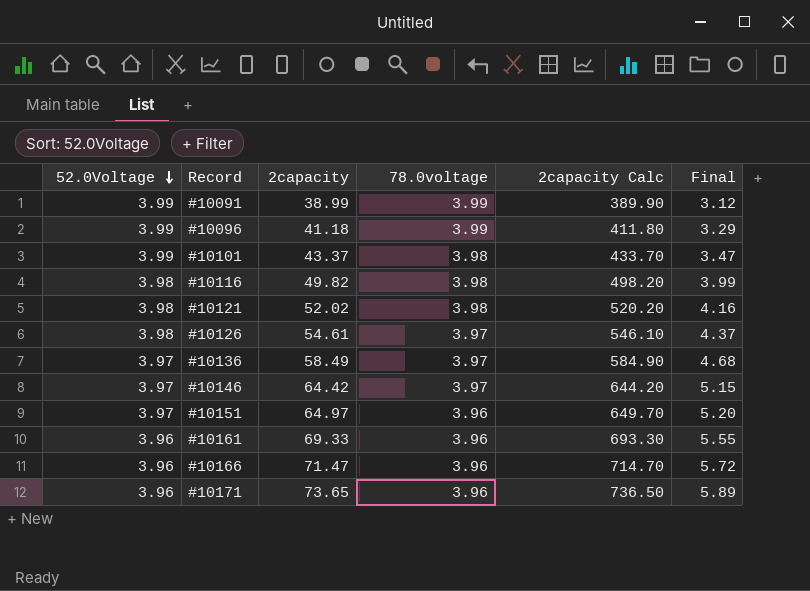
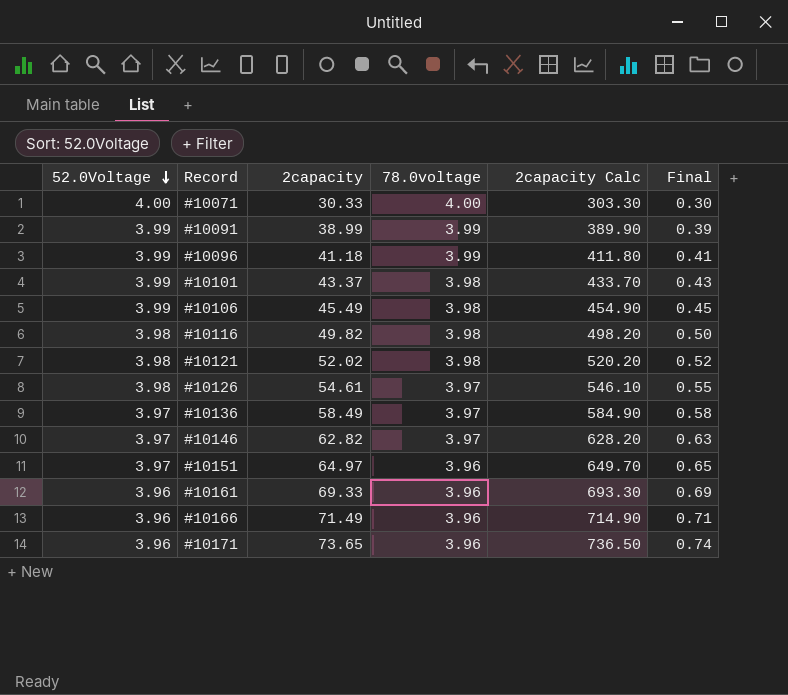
column Final | formula: [2capacity] * 0.08 -> [2capacity] * 0.01
row #10071: none -> 4.00 | 30.33 | 4.00 | 303.30 | 0.30
row #10106: none -> 3.99 | 45.49 | 3.98 | 454.90 | 0.45
#10146 | 2capacity: 64.42 -> 62.82
#10146 | 2capacity Calc: 644.20 -> 628.20
#10166 | 2capacity: 71.47 -> 71.49
#10166 | 2capacity Calc: 714.70 -> 714.90

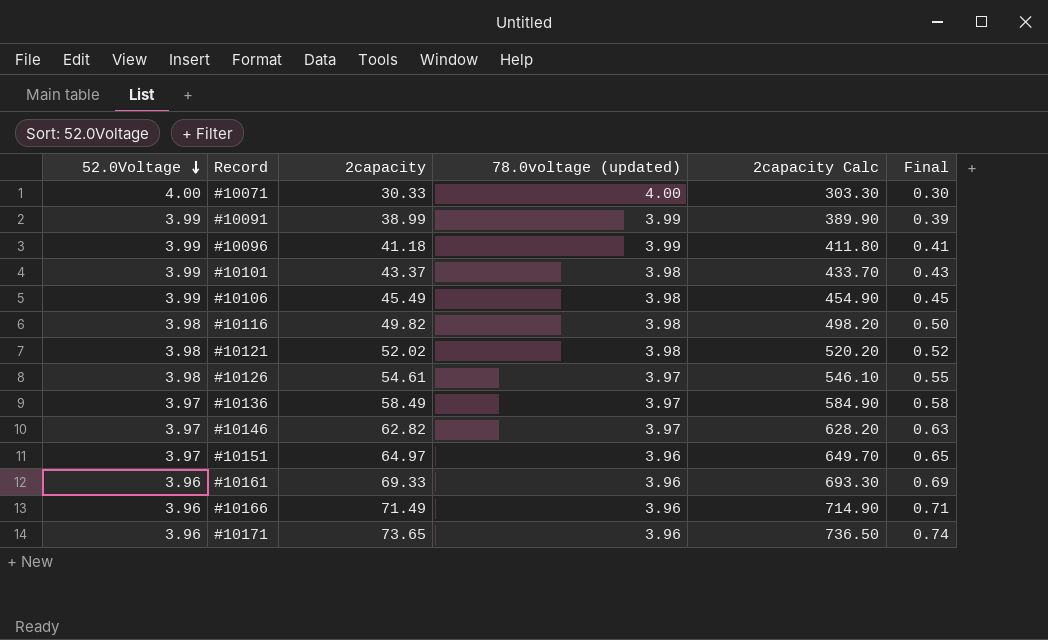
column name: 78.0voltage -> 78.0voltage (updated)

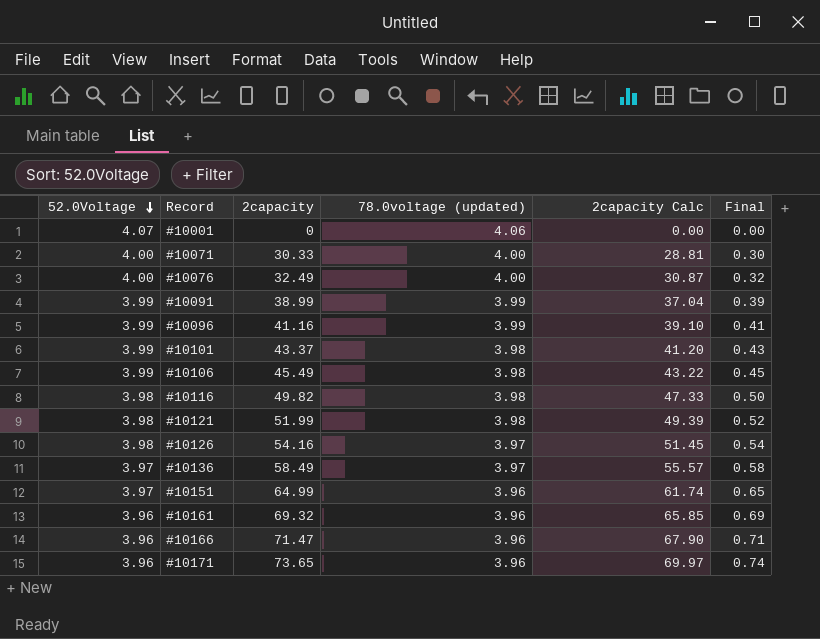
column 2capacity Calc | formula: [2capacity] * 10 -> [2capacity] * 0.95
row #10146: 3.97 | 62.82 | 3.97 | 628.20 | 0.63 -> none
row #10001: none -> 4.07 | 0 | 4.06 | 0.00 | 0.00
row #10076: none -> 4.00 | 32.49 | 4.00 | 30.87 | 0.32
#10096 | 2capacity: 41.18 -> 41.16
#10121 | 2capacity: 52.02 -> 51.99
#10126 | 2capacity: 54.61 -> 54.16
#10126 | Final: 0.55 -> 0.54
#10151 | 2capacity: 64.97 -> 64.99
#10161 | 2capacity: 69.33 -> 69.32
#10166 | 2capacity: 71.49 -> 71.47

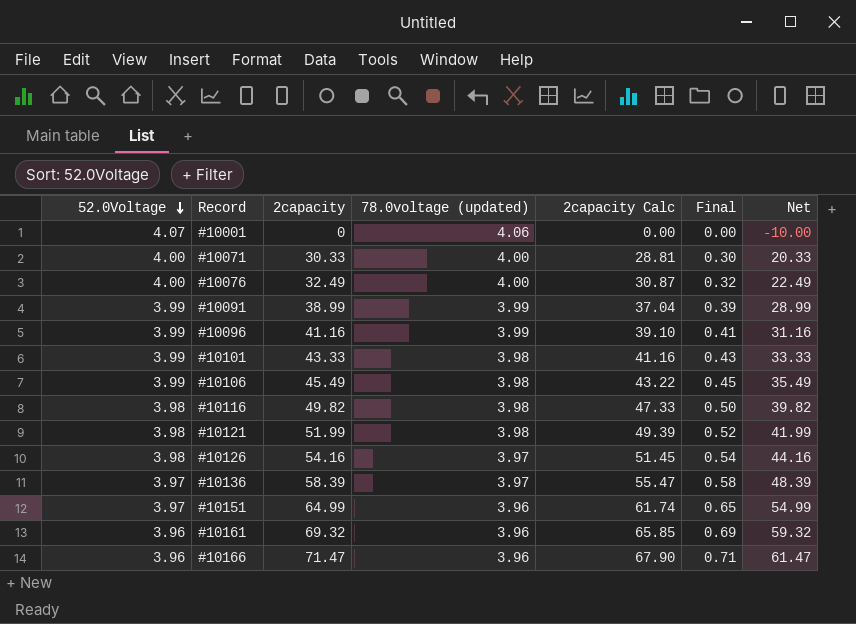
column Net | formula: none -> [2capacity] - 10
row #10171: 3.96 | 73.65 | 3.96 | 69.97 | 0.74 -> none
#10101 | 2capacity: 43.37 -> 43.33
#10101 | 2capacity Calc: 41.20 -> 41.16
#10136 | 2capacity: 58.49 -> 58.39
#10136 | 2capacity Calc: 55.57 -> 55.47

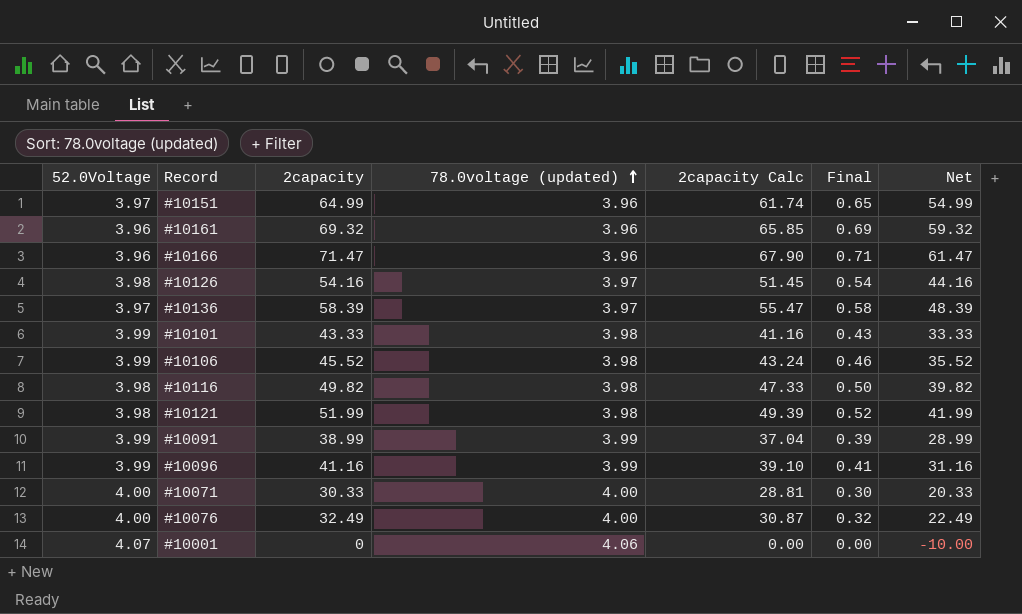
row order: 52.0Voltage descending -> 78.0voltage (updated) ascending
#10106 | 2capacity: 45.49 -> 45.52
#10106 | 2capacity Calc: 43.22 -> 43.24
#10106 | Final: 0.45 -> 0.46
#10106 | Net: 35.49 -> 35.52

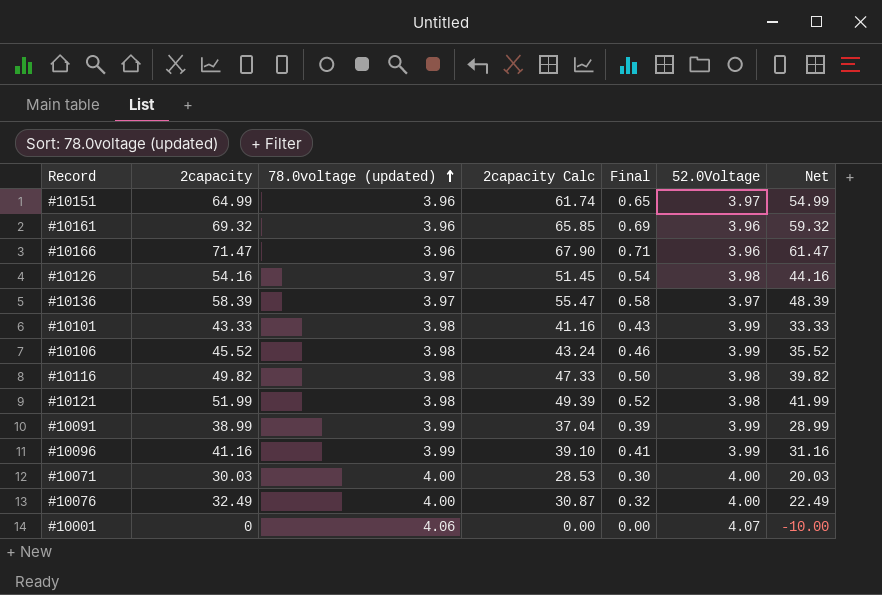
column 52.0Voltage | position: 1 -> 6
#10071 | 2capacity: 30.33 -> 30.03
#10071 | 2capacity Calc: 28.81 -> 28.53
#10071 | Net: 20.33 -> 20.03

